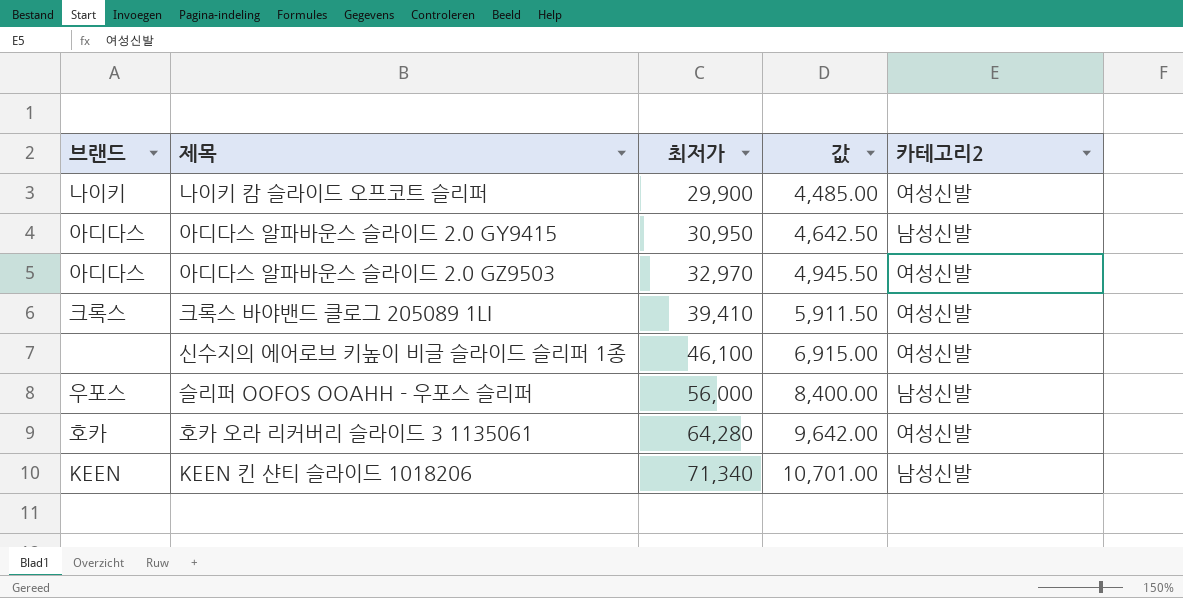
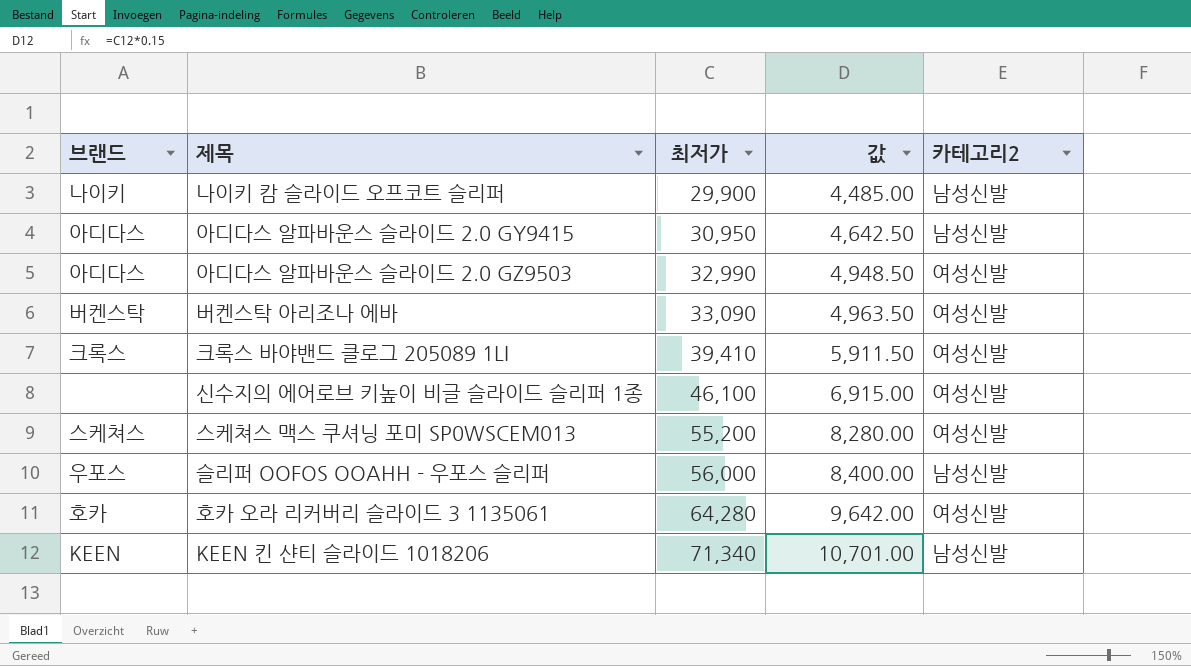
나이키 캄 슬라이드 오프코트 슬리퍼 | 카테고리2: 여성신발 -> 남성신발
아디다스 알파바운스 슬라이드 2.0 GZ9503 | 최저가: 32,970 -> 32,990
아디다스 알파바운스 슬라이드 2.0 GZ9503 | 값: 4,945.50 -> 4,948.50
row 버켄스탁 아리조나 에바: none -> 버켄스탁 | 33,090 | 4,963.50 | 여성신발
row 스케쳐스 맥스 쿠셔닝 포미 SP0WSCEM013: none -> 스케쳐스 | 55,200 | 8,280.00 | 여성신발

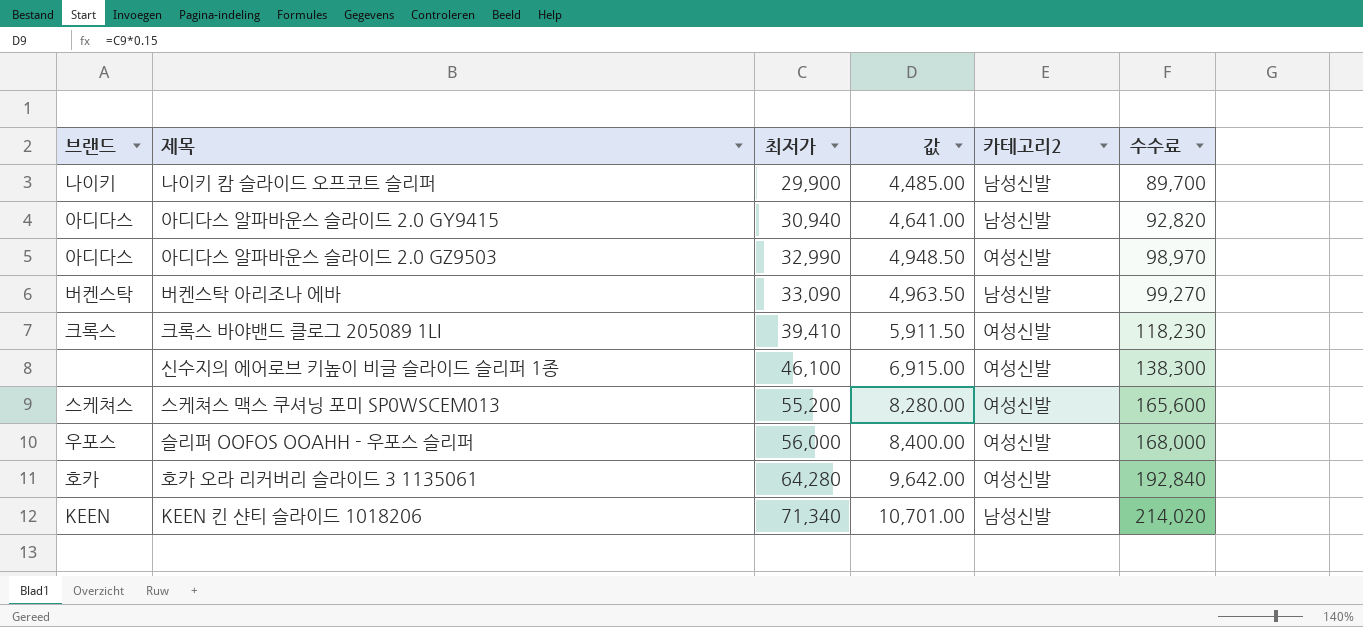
column 수수료 | formula: none -> [최저가] * 3
아디다스 알파바운스 슬라이드 2.0 GY9415 | 최저가: 30,950 -> 30,940
아디다스 알파바운스 슬라이드 2.0 GY9415 | 값: 4,642.50 -> 4,641.00
버켄스탁 아리조나 에바 | 카테고리2: 여성신발 -> 남성신발
슬리퍼 OOFOS OOAHH - 우포스 슬리퍼 | 카테고리2: 남성신발 -> 여성신발

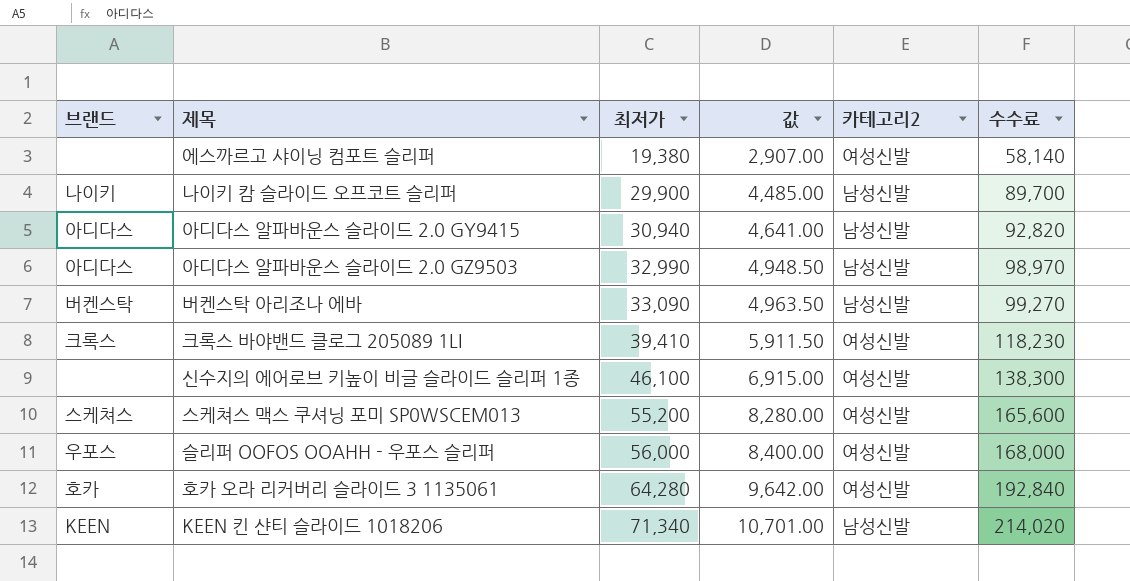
row 에스까르고 샤이닝 컴포트 슬리퍼: none -> none | 19,380 | 2,907.00 | 여성신발 | 58,140
아디다스 알파바운스 슬라이드 2.0 GZ9503 | 카테고리2: 여성신발 -> 남성신발

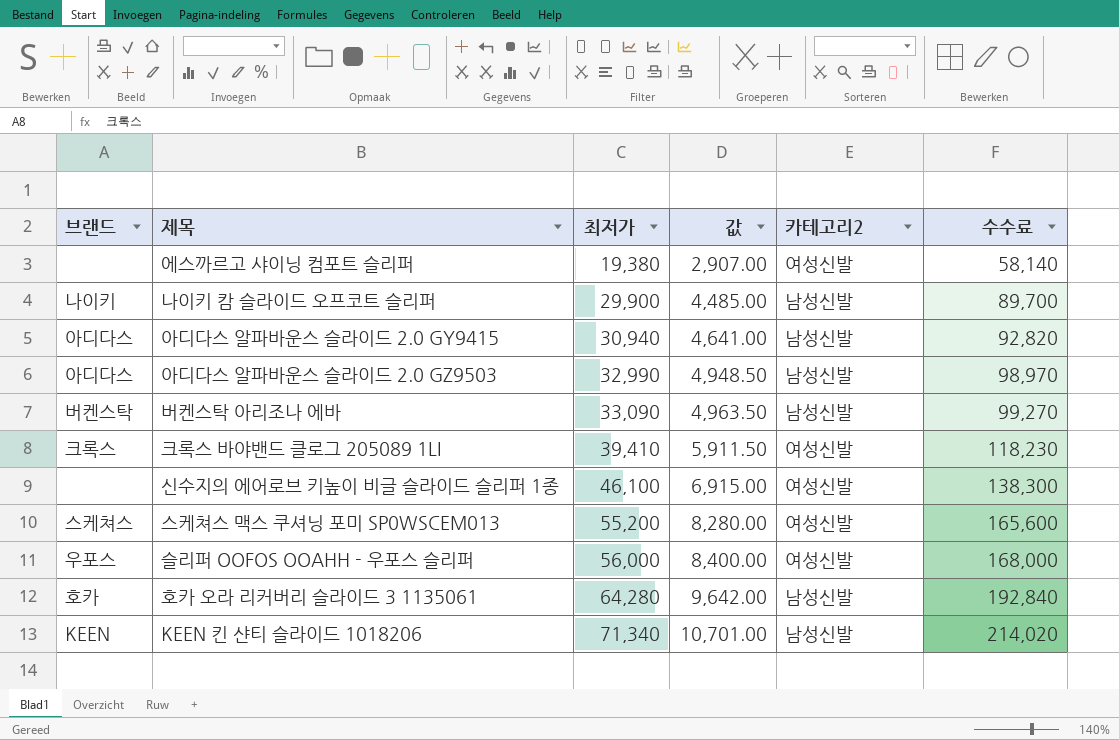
호카 오라 리커버리 슬라이드 3 1135061 | 카테고리2: 여성신발 -> 남성신발

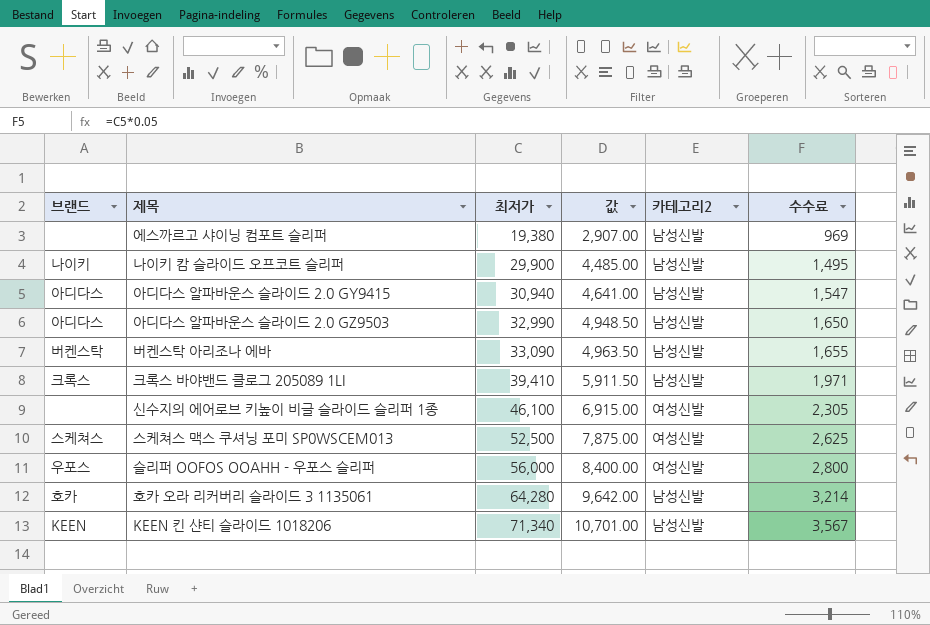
column 수수료 | formula: [최저가] * 3 -> [최저가] * 0.05
에스까르고 샤이닝 컴포트 슬리퍼 | 카테고리2: 여성신발 -> 남성신발
크록스 바야밴드 클로그 205089 1LI | 카테고리2: 여성신발 -> 남성신발
스케쳐스 맥스 쿠셔닝 포미 SP0WSCEM013 | 최저가: 55,200 -> 52,500
스케쳐스 맥스 쿠셔닝 포미 SP0WSCEM013 | 값: 8,280.00 -> 7,875.00

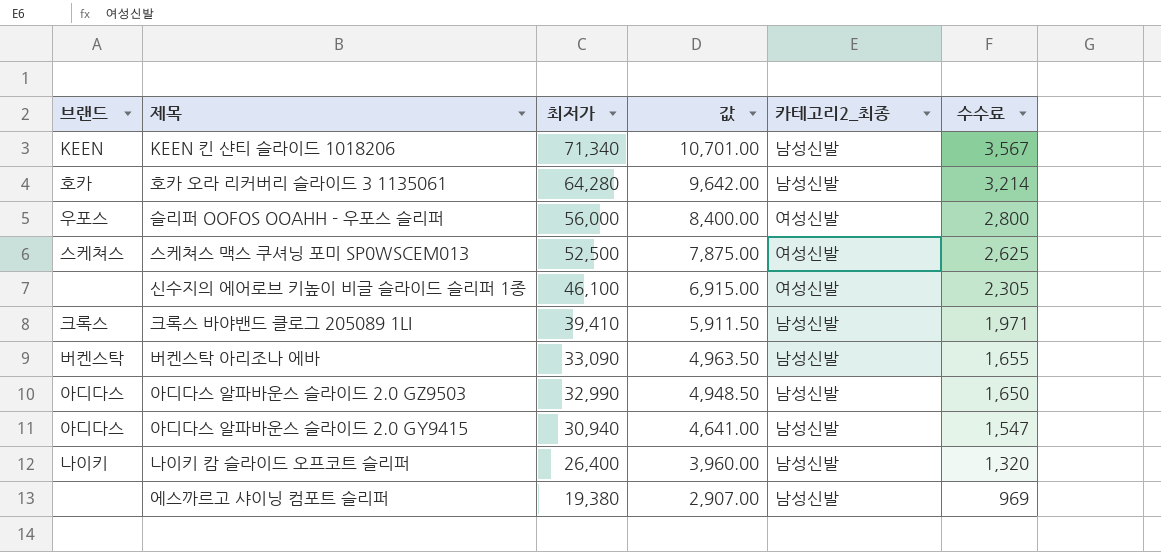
row order: 최저가 ascending -> 최저가 descending
column name: 카테고리2 -> 카테고리2_최종
나이키 캄 슬라이드 오프코트 슬리퍼 | 최저가: 29,900 -> 26,400
나이키 캄 슬라이드 오프코트 슬리퍼 | 값: 4,485.00 -> 3,960.00
나이키 캄 슬라이드 오프코트 슬리퍼 | 수수료: 1,495 -> 1,320

